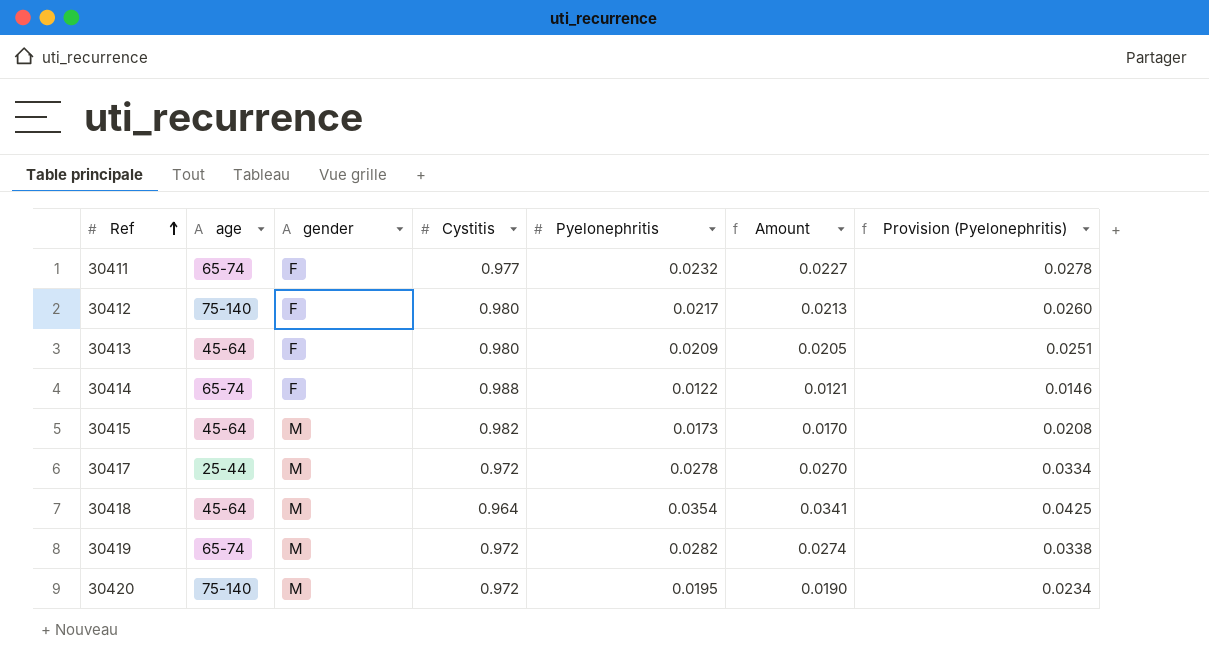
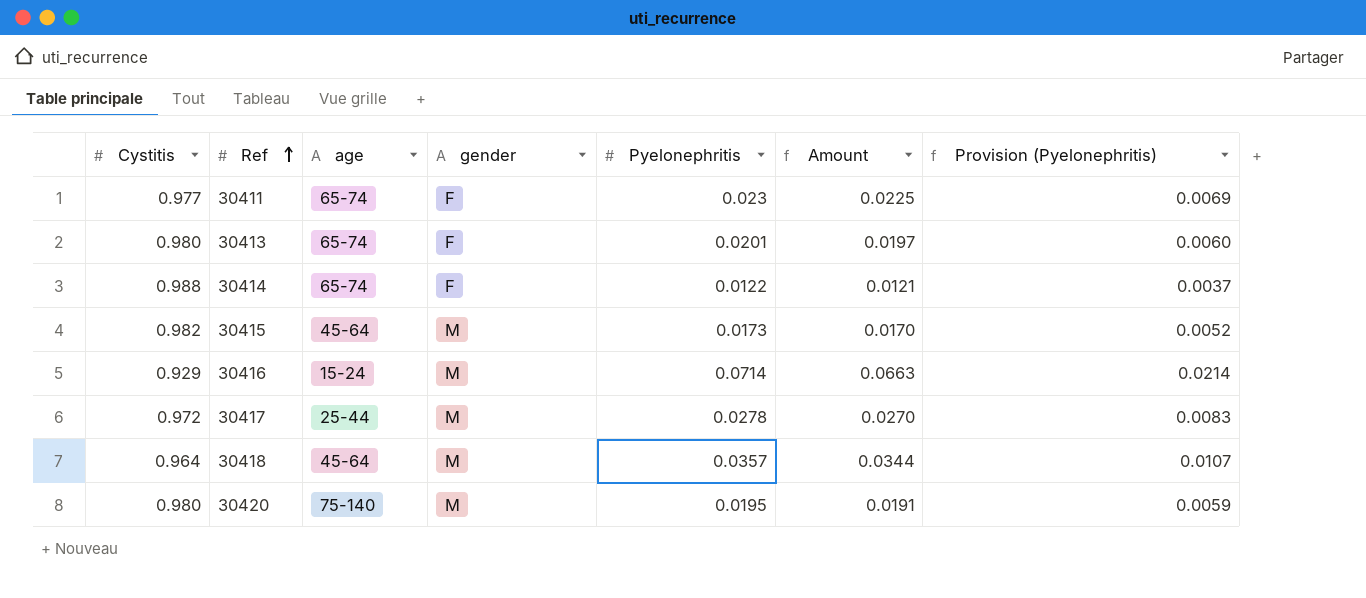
column Cystitis | position: 4 -> 1
column Provision (Pyelonephritis) | formula: [Pyelonephritis] * 1.2 -> [Pyelonephritis] * 0.3
row 30412: 75-140 | F | 0.980 | 0.0217 | 0.0213 | 0.0260 -> none
row 30419: 65-74 | M | 0.972 | 0.0282 | 0.0274 | 0.0338 -> none
30411 | Pyelonephritis: 0.0232 -> 0.023
30411 | Amount: 0.0227 -> 0.0225
30413 | age: 45-64 -> 65-74
30413 | Pyelonephritis: 0.0209 -> 0.0201
30413 | Amount: 0.0205 -> 0.0197
row 30416: none -> 0.929 | 15-24 | M | 0.0714 | 0.0663 | 0.0214
30418 | Pyelonephritis: 0.0354 -> 0.0357
30418 | Amount: 0.0341 -> 0.0344
30420 | Cystitis: 0.972 -> 0.980
30420 | Amount: 0.0190 -> 0.0191

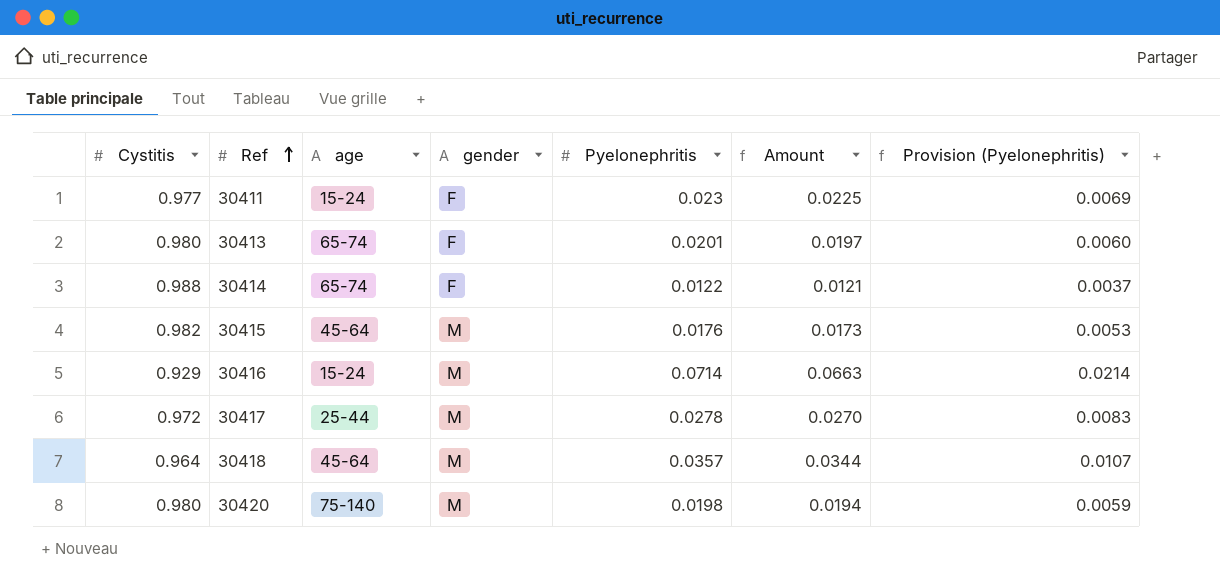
30411 | age: 65-74 -> 15-24
30415 | Pyelonephritis: 0.0173 -> 0.0176
30415 | Amount: 0.0170 -> 0.0173
30415 | Provision (Pyelonephritis): 0.0052 -> 0.0053
30420 | Pyelonephritis: 0.0195 -> 0.0198
30420 | Amount: 0.0191 -> 0.0194

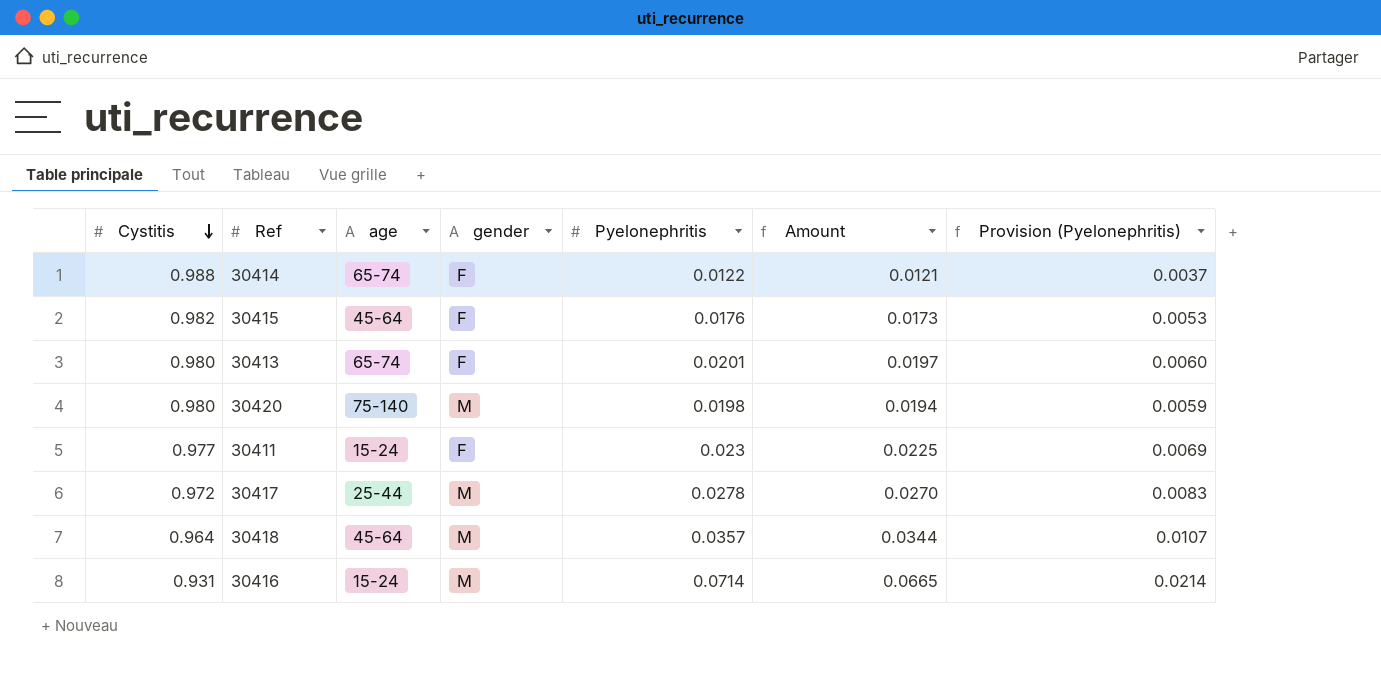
row order: Ref ascending -> Cystitis descending
30415 | gender: M -> F
30416 | Cystitis: 0.929 -> 0.931
30416 | Amount: 0.0663 -> 0.0665

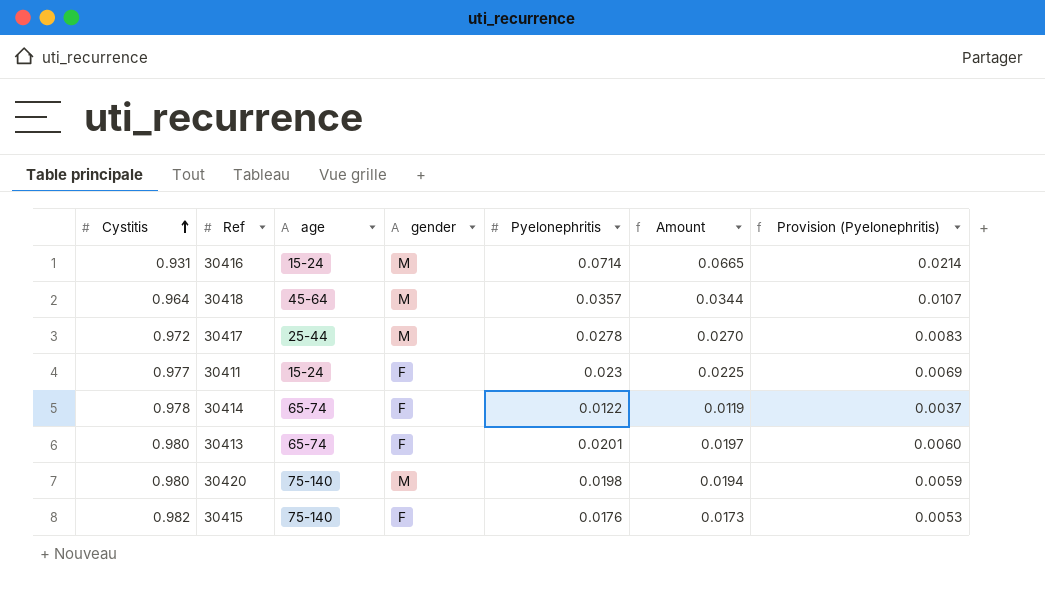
row order: Cystitis descending -> Cystitis ascending
30414 | Cystitis: 0.988 -> 0.978
30414 | Amount: 0.0121 -> 0.0119
30415 | age: 45-64 -> 75-140

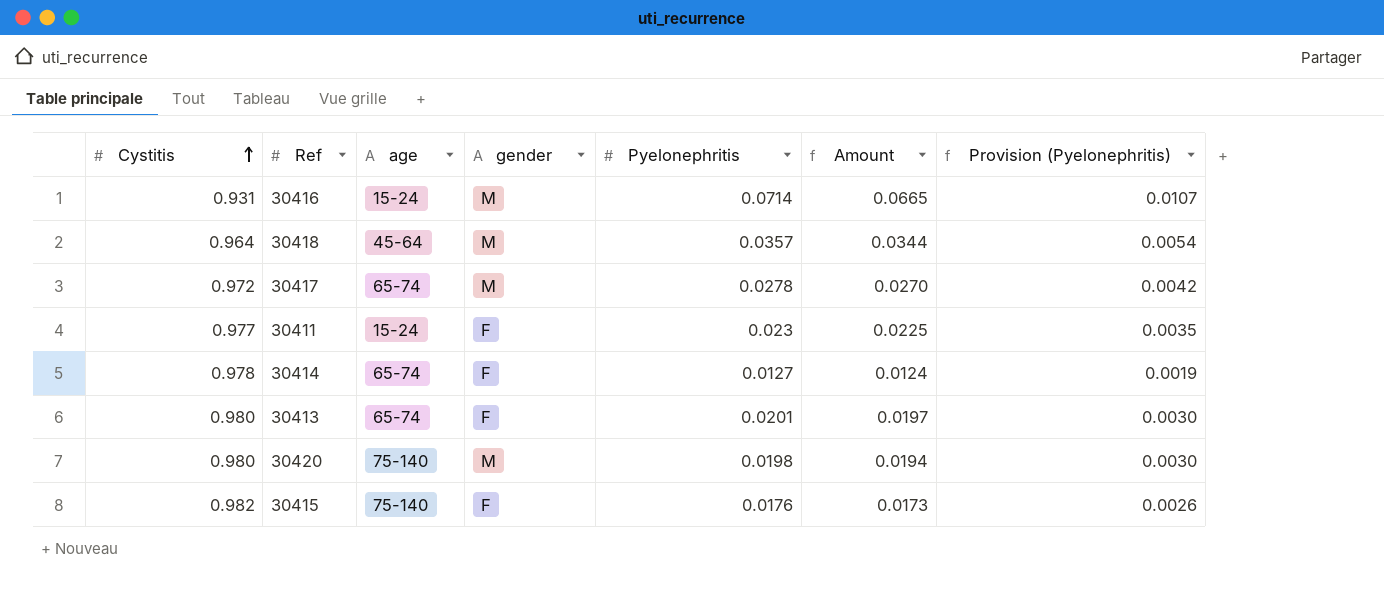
column Provision (Pyelonephritis) | formula: [Pyelonephritis] * 0.3 -> [Pyelonephritis] * 0.15
30417 | age: 25-44 -> 65-74
30414 | Pyelonephritis: 0.0122 -> 0.0127
30414 | Amount: 0.0119 -> 0.0124

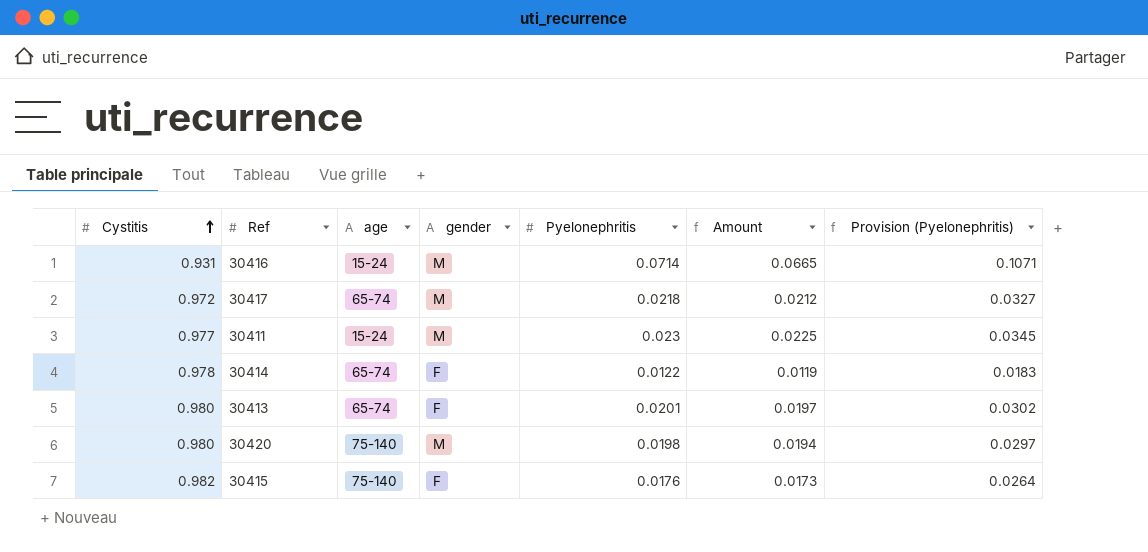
column Provision (Pyelonephritis) | formula: [Pyelonephritis] * 0.15 -> [Pyelonephritis] * 1.5
row 30418: 0.964 | 45-64 | M | 0.0357 | 0.0344 | 0.0054 -> none
30417 | Pyelonephritis: 0.0278 -> 0.0218
30417 | Amount: 0.0270 -> 0.0212
30411 | gender: F -> M
30414 | Pyelonephritis: 0.0127 -> 0.0122
30414 | Amount: 0.0124 -> 0.0119

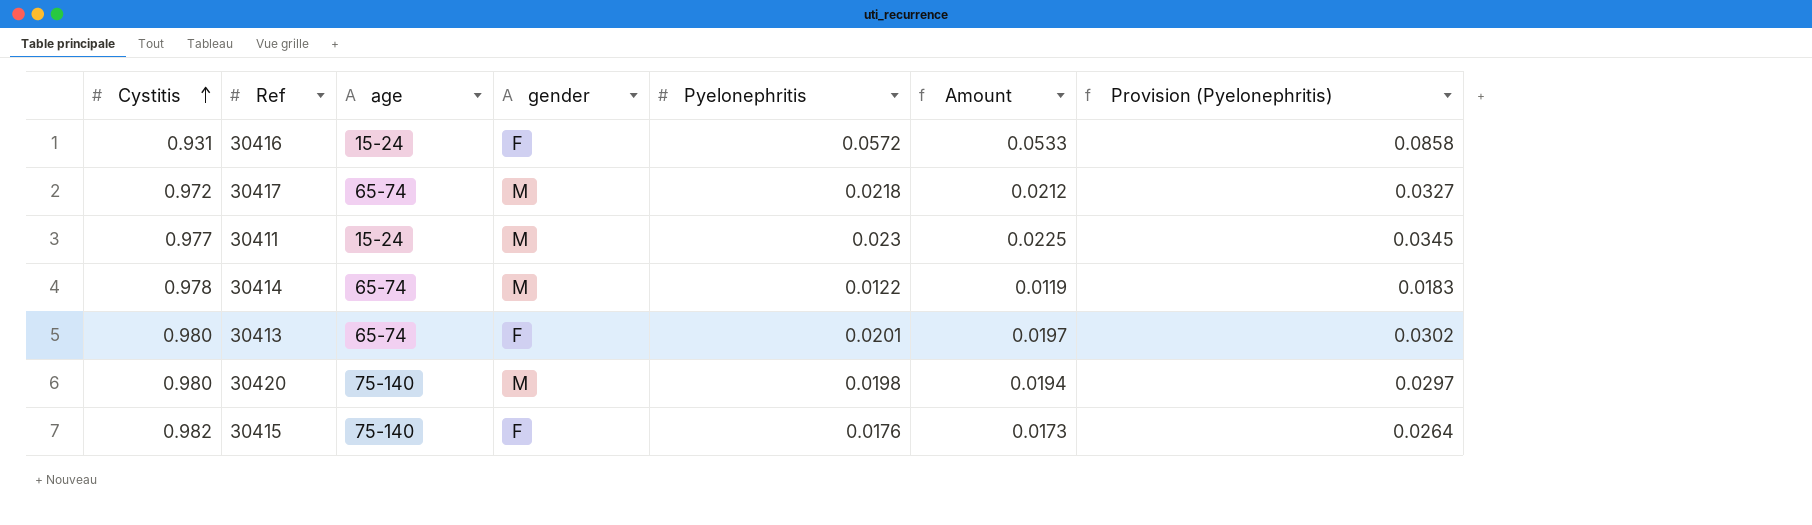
30416 | gender: M -> F
30416 | Pyelonephritis: 0.0714 -> 0.0572
30416 | Amount: 0.0665 -> 0.0533
30416 | Provision (Pyelonephritis): 0.1071 -> 0.0858
30414 | gender: F -> M

